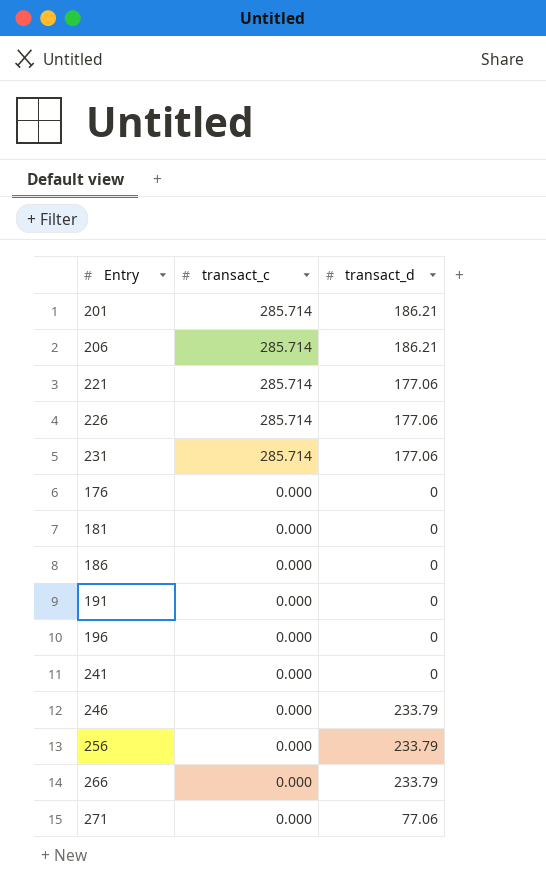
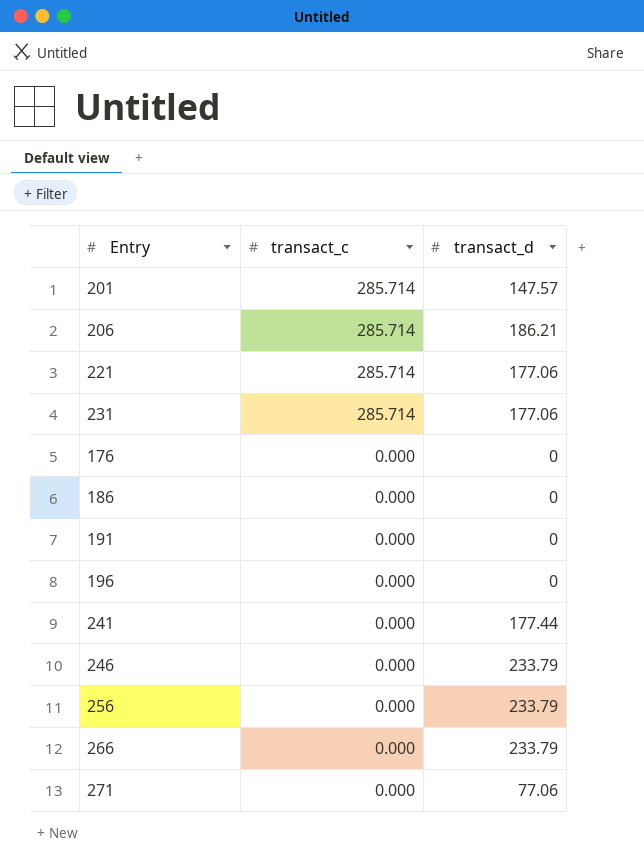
row 226: 285.714 | 177.06 -> none
row 181: 0.000 | 0 -> none
201 | transact_d: 186.21 -> 147.57
241 | transact_d: 0 -> 177.44

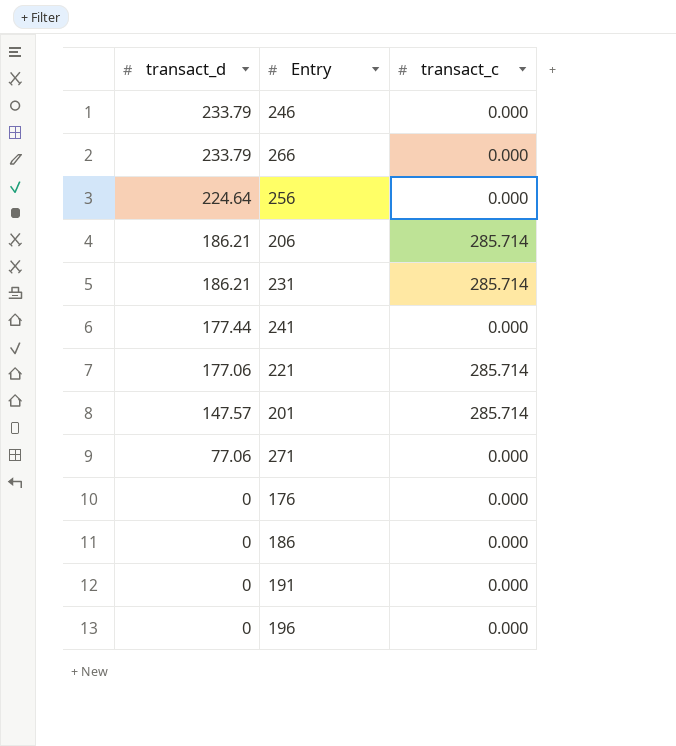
row order: transact_c descending -> transact_d descending
column transact_d | position: 3 -> 1
256 | transact_d: 233.79 -> 224.64
231 | transact_d: 177.06 -> 186.21

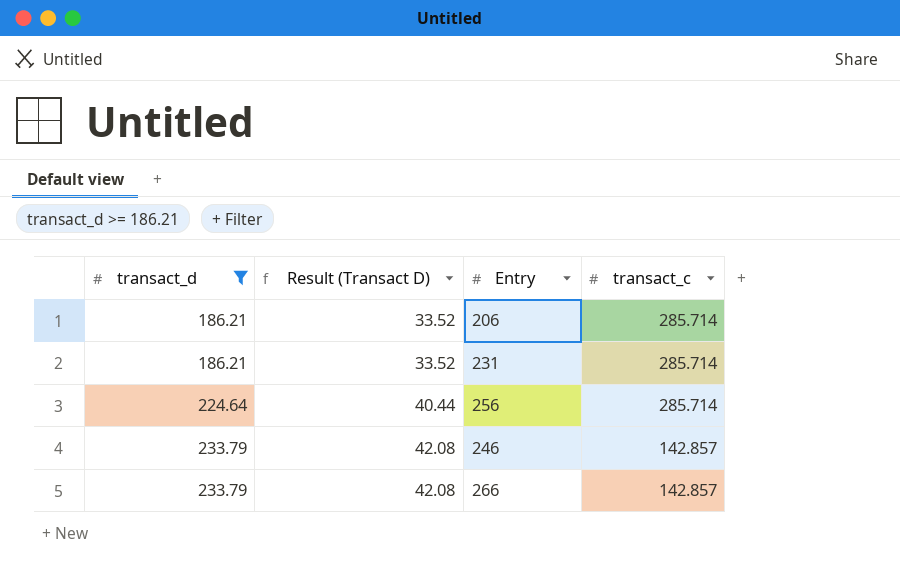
filter: none -> transact_d >= 186.21
row order: transact_d descending -> transact_d ascending
column Result (Transact D) | formula: none -> [transact_d] * 0.18
256 | transact_c: 0.000 -> 285.714
246 | transact_c: 0.000 -> 142.857
266 | transact_c: 0.000 -> 142.857

